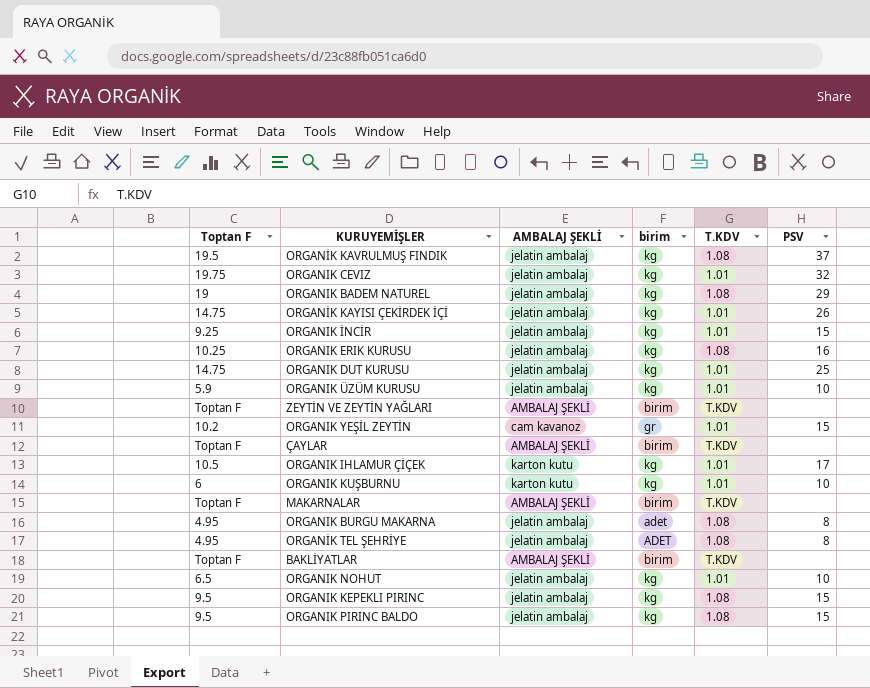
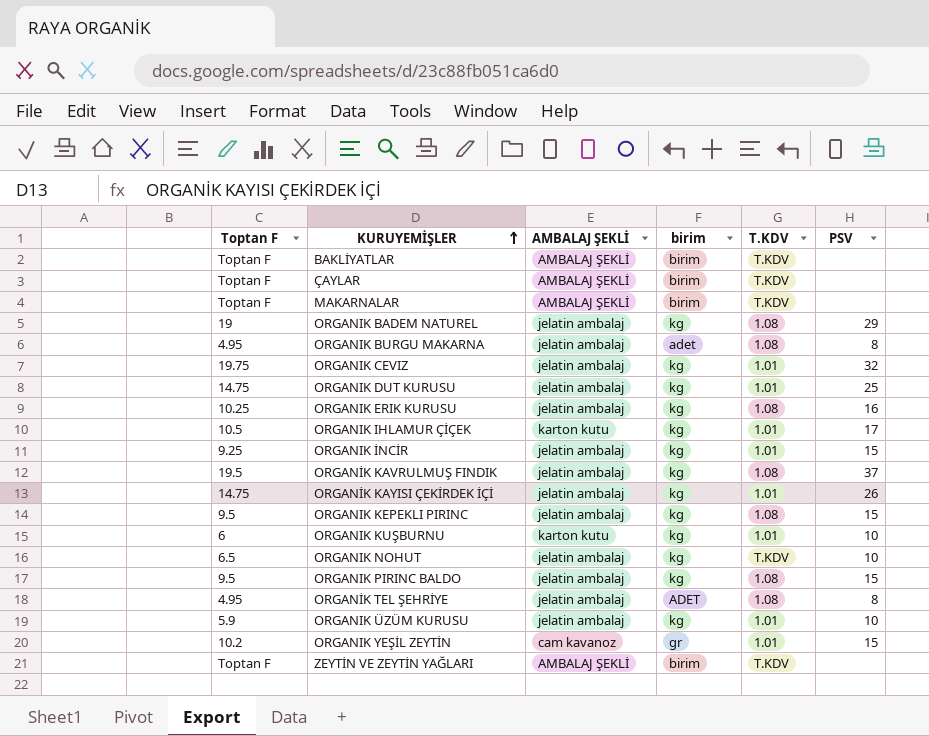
row order: none -> KURUYEMİŞLER ascending
ORGANIK NOHUT | T.KDV: 1.01 -> T.KDV

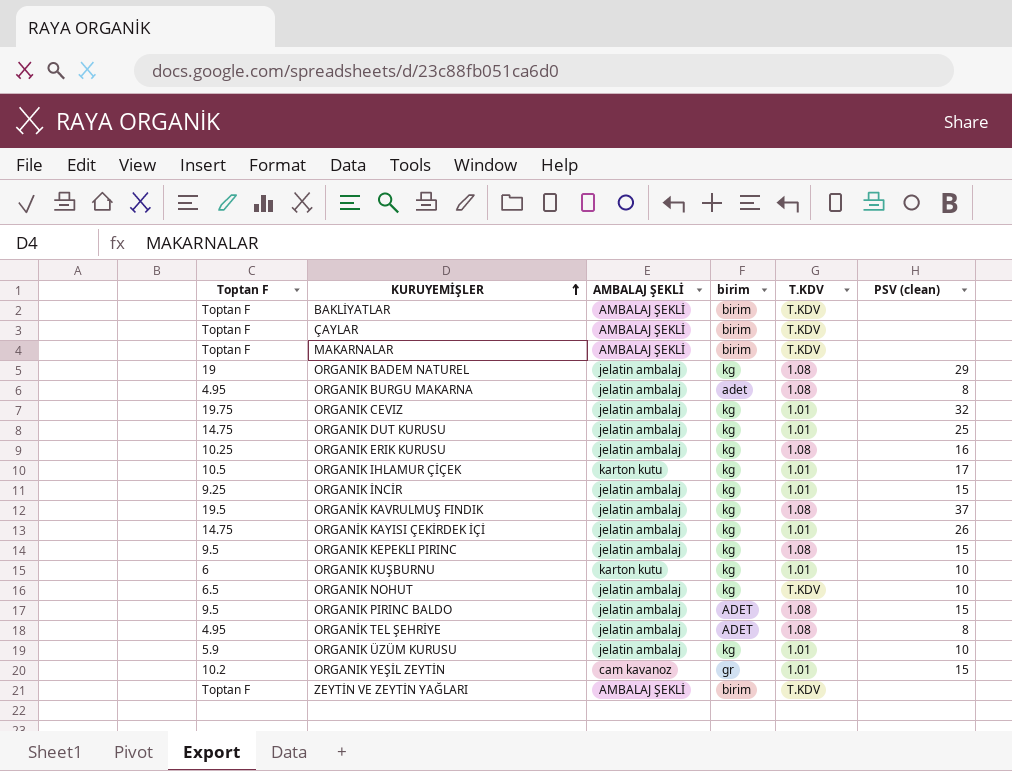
column name: PSV -> PSV (clean)
ORGANIK PIRINC BALDO | birim: kg -> ADET

